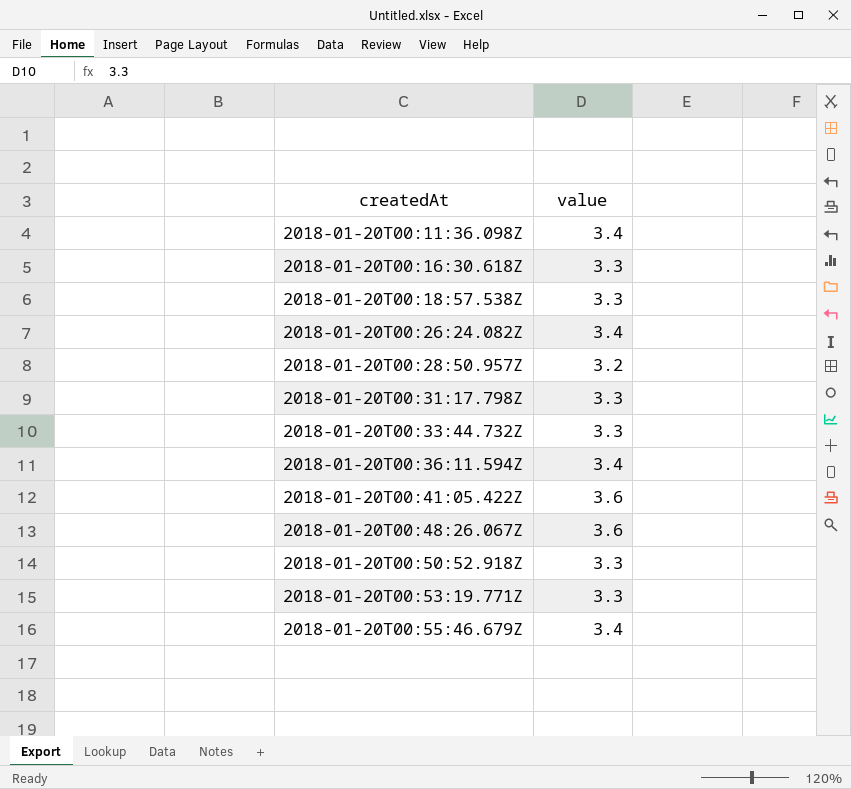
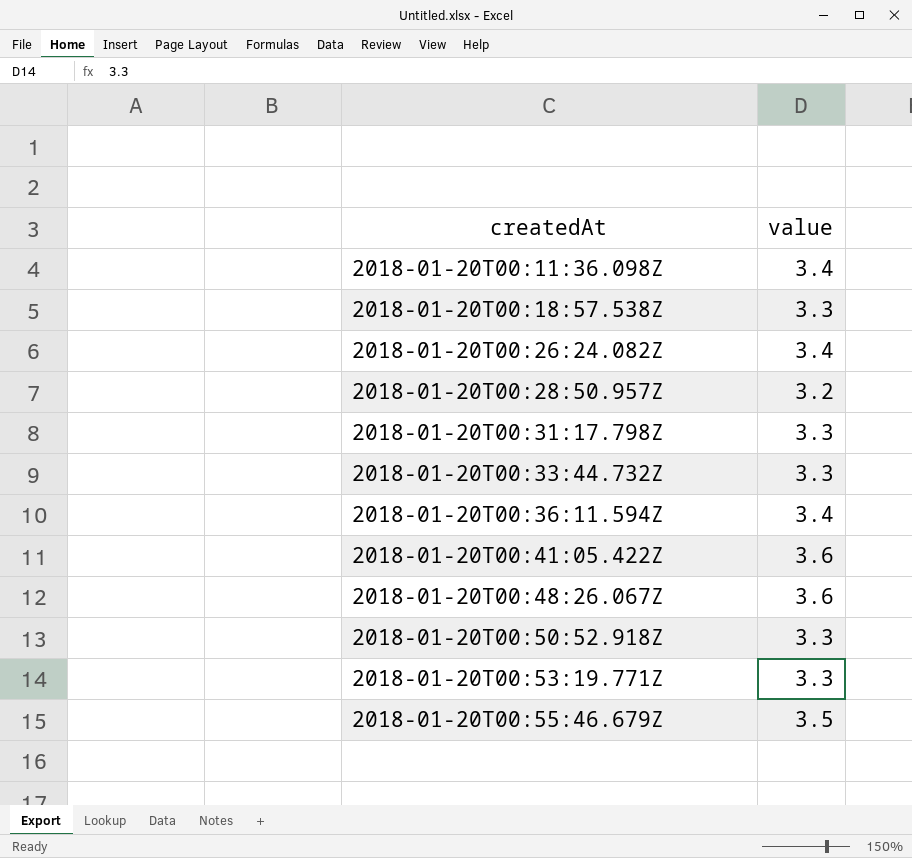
row 2018-01-20T00:16:30.618Z: 3.3 -> none
2018-01-20T00:55:46.679Z | value: 3.4 -> 3.5

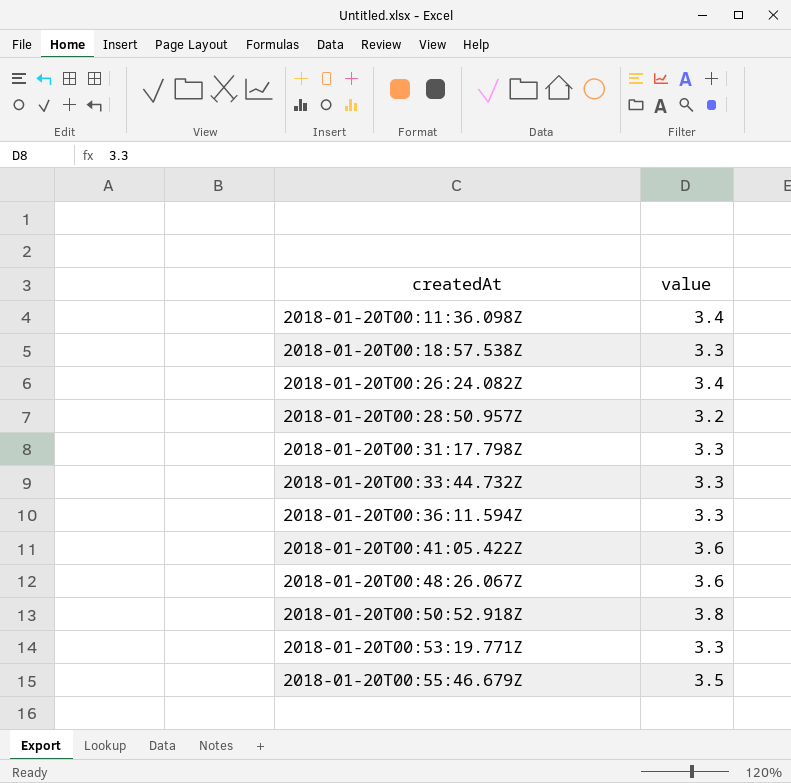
2018-01-20T00:36:11.594Z | value: 3.4 -> 3.3
2018-01-20T00:50:52.918Z | value: 3.3 -> 3.8

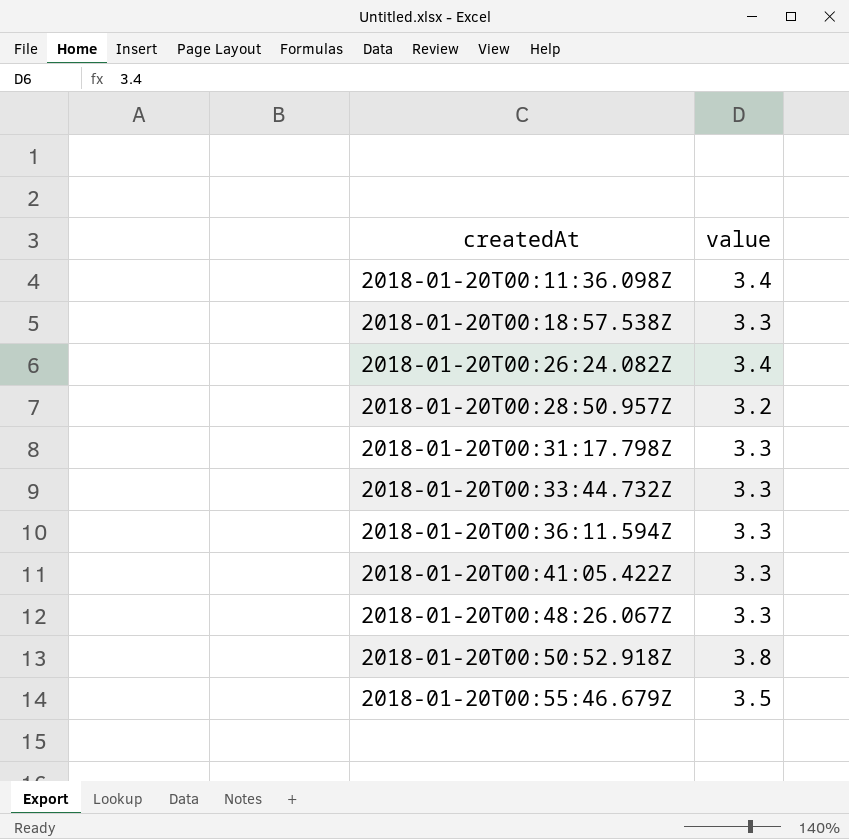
row 2018-01-20T00:53:19.771Z: 3.3 -> none
2018-01-20T00:41:05.422Z | value: 3.6 -> 3.3
2018-01-20T00:48:26.067Z | value: 3.6 -> 3.3

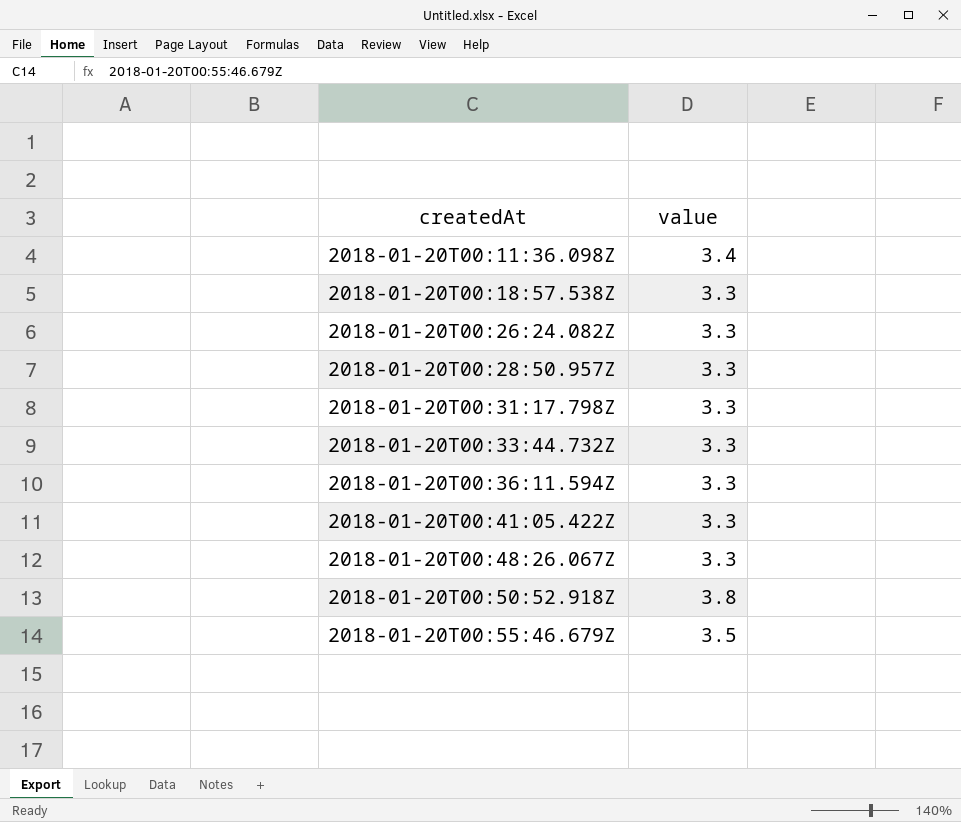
2018-01-20T00:26:24.082Z | value: 3.4 -> 3.3
2018-01-20T00:28:50.957Z | value: 3.2 -> 3.3

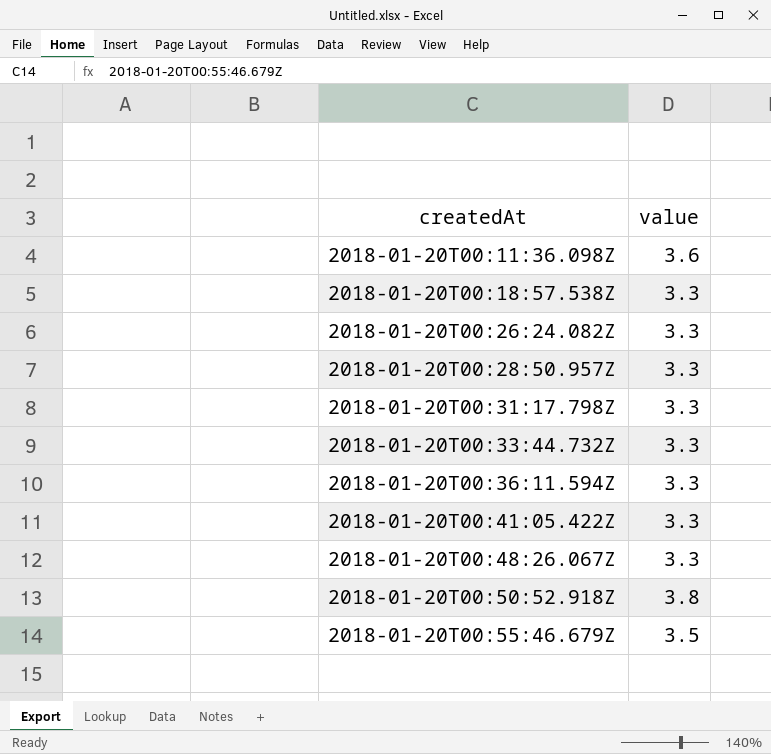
2018-01-20T00:11:36.098Z | value: 3.4 -> 3.6

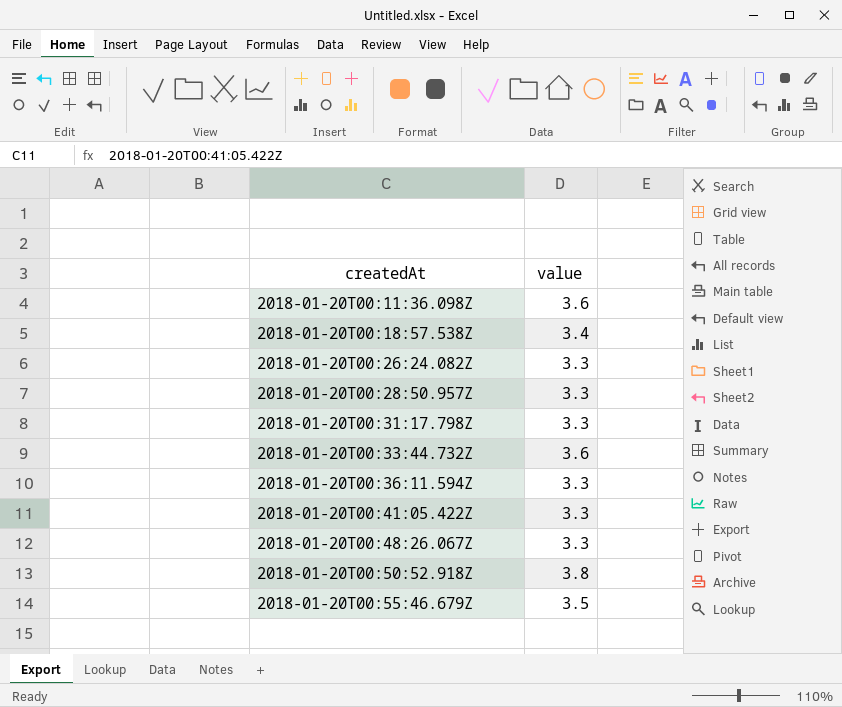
2018-01-20T00:18:57.538Z | value: 3.3 -> 3.4
2018-01-20T00:33:44.732Z | value: 3.3 -> 3.6

